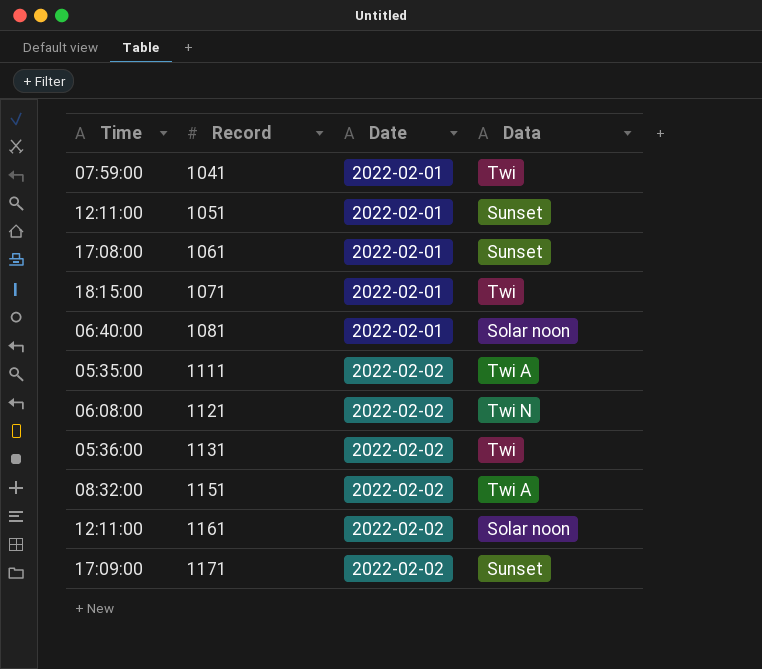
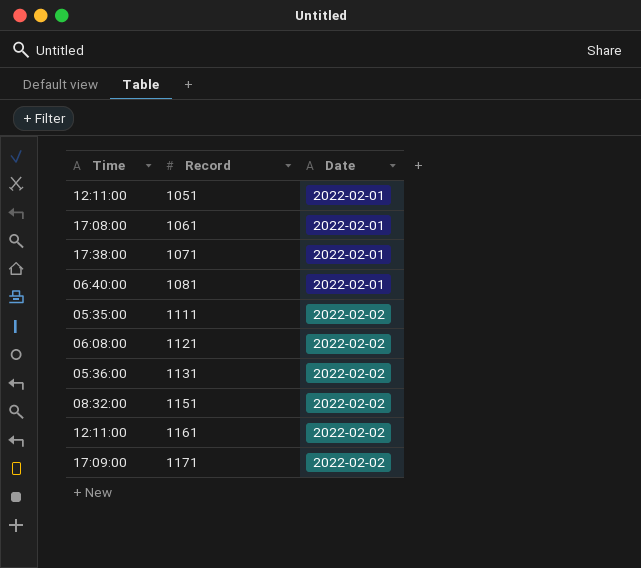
column Data | position: 4 -> none
row 1041: 07:59:00 | 2022-02-01 | Twi -> none
1071 | Time: 18:15:00 -> 17:38:00

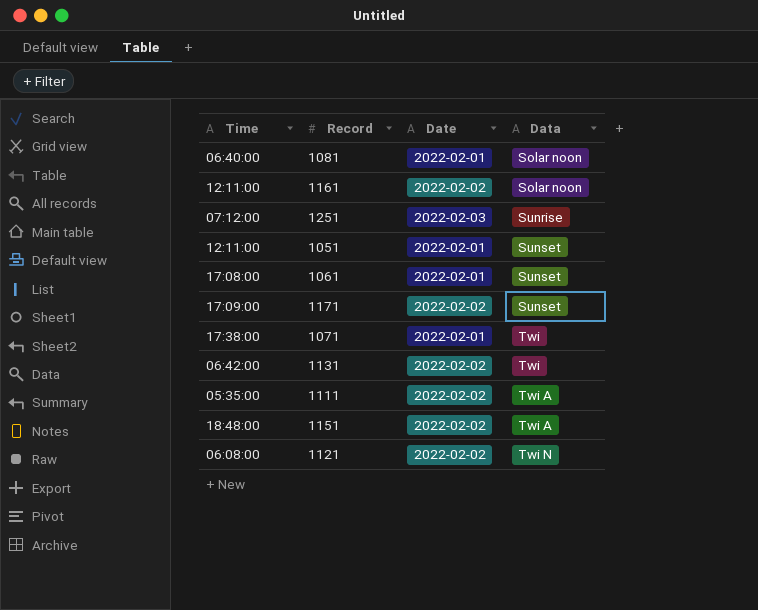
row order: Record ascending -> Data ascending
column Data | position: none -> 4
row 1251: none -> 07:12:00 | 2022-02-03 | Sunrise
1131 | Time: 05:36:00 -> 06:42:00
1151 | Time: 08:32:00 -> 18:48:00

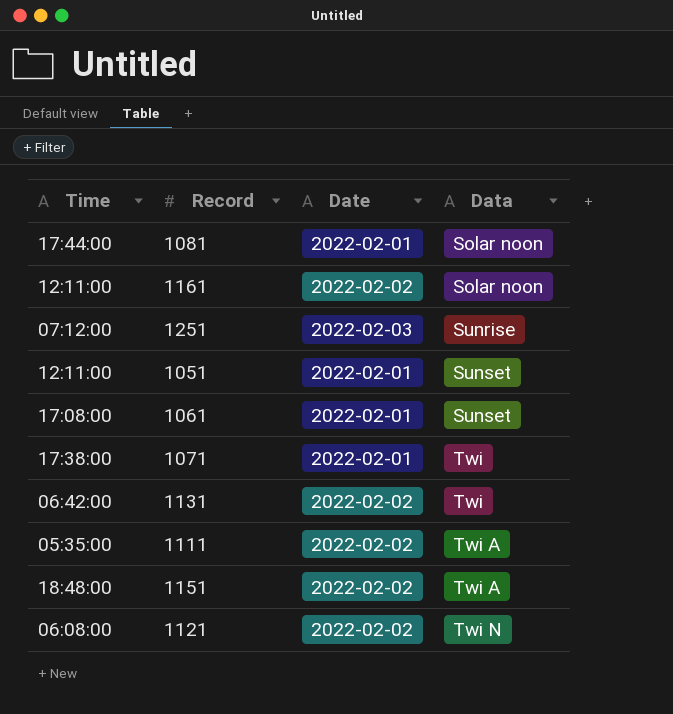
row 1171: 17:09:00 | 2022-02-02 | Sunset -> none
1081 | Time: 06:40:00 -> 17:44:00

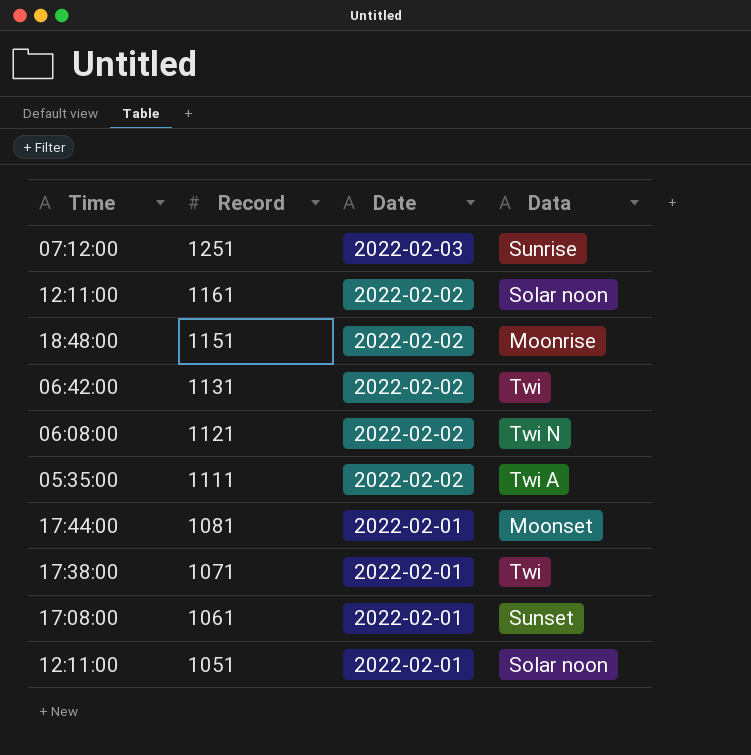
row order: Data ascending -> Record descending
1151 | Data: Twi A -> Moonrise
1081 | Data: Solar noon -> Moonset
1051 | Data: Sunset -> Solar noon

